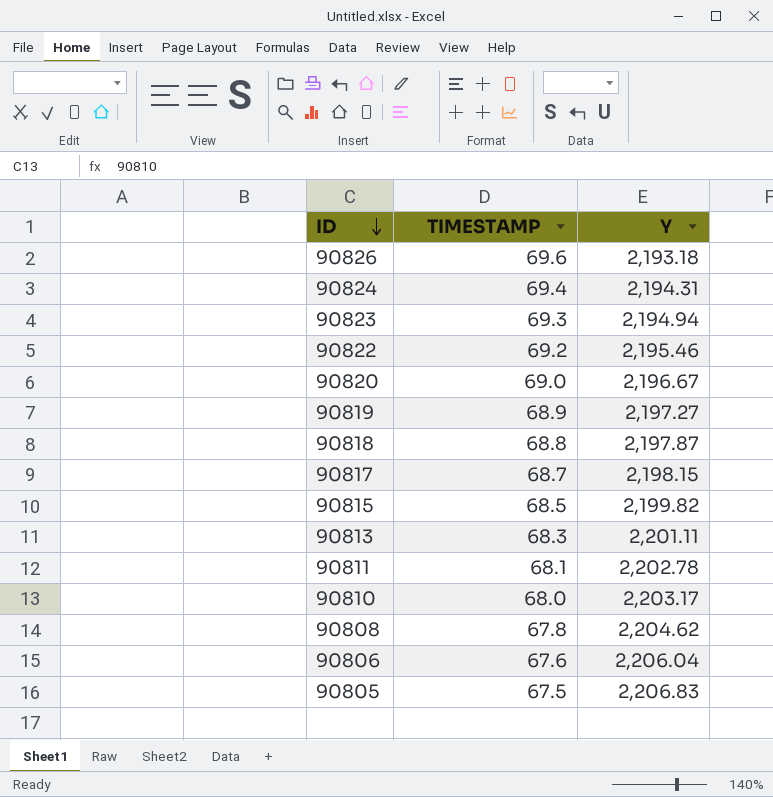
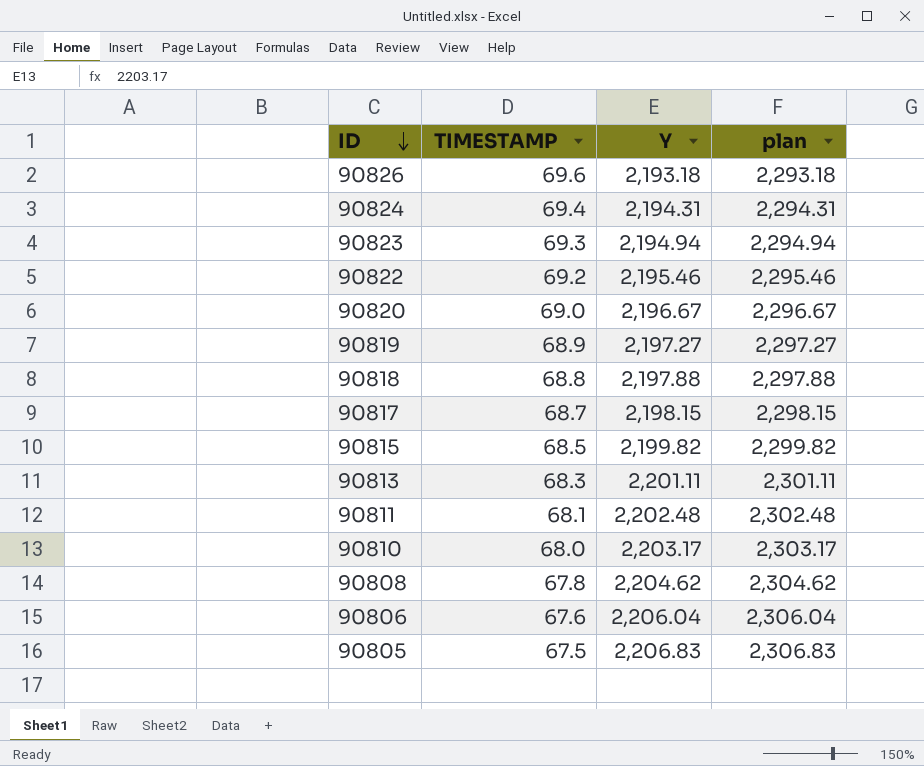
column plan | formula: none -> [Y] + 100
90818 | Y: 2,197.87 -> 2,197.88
90811 | Y: 2,202.78 -> 2,202.48

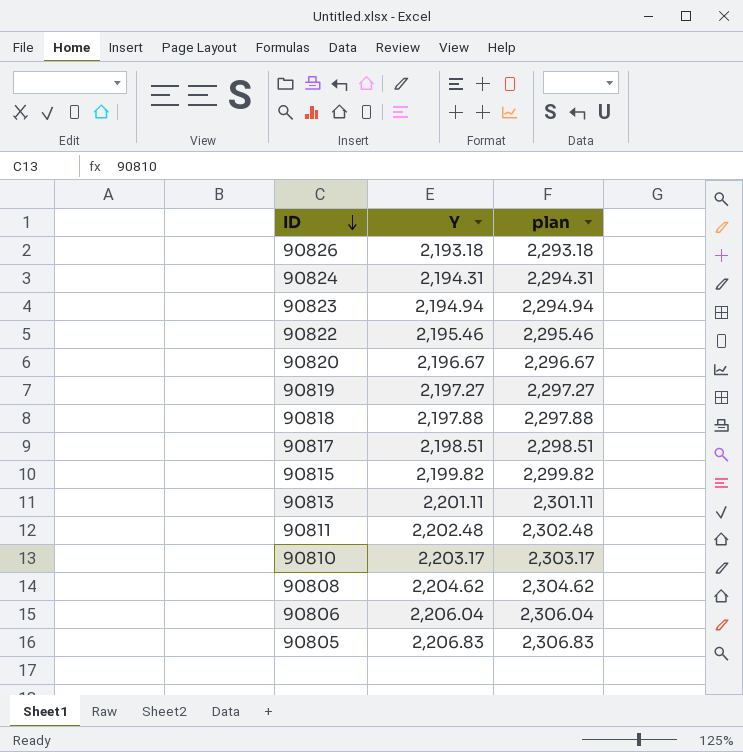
column TIMESTAMP | position: 2 -> none
90817 | Y: 2,198.15 -> 2,198.51
90817 | plan: 2,298.15 -> 2,298.51

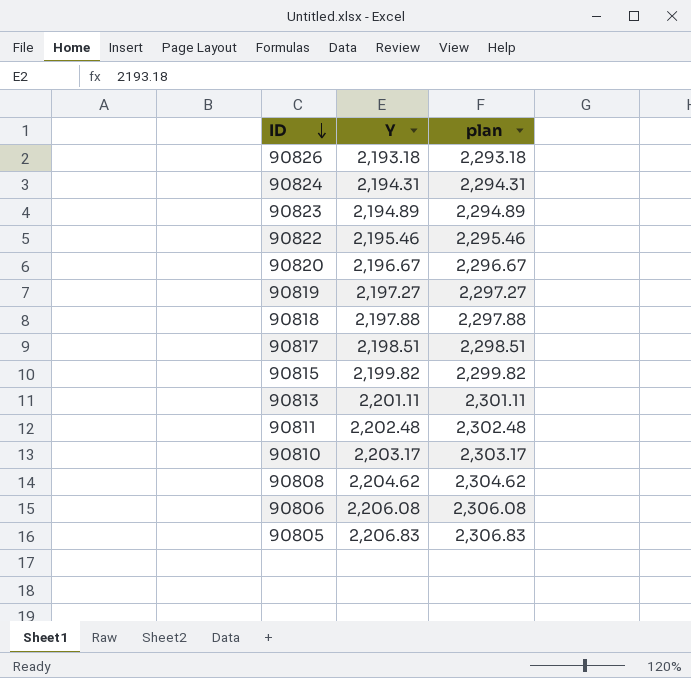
90823 | Y: 2,194.94 -> 2,194.89
90823 | plan: 2,294.94 -> 2,294.89
90806 | Y: 2,206.04 -> 2,206.08
90806 | plan: 2,306.04 -> 2,306.08

